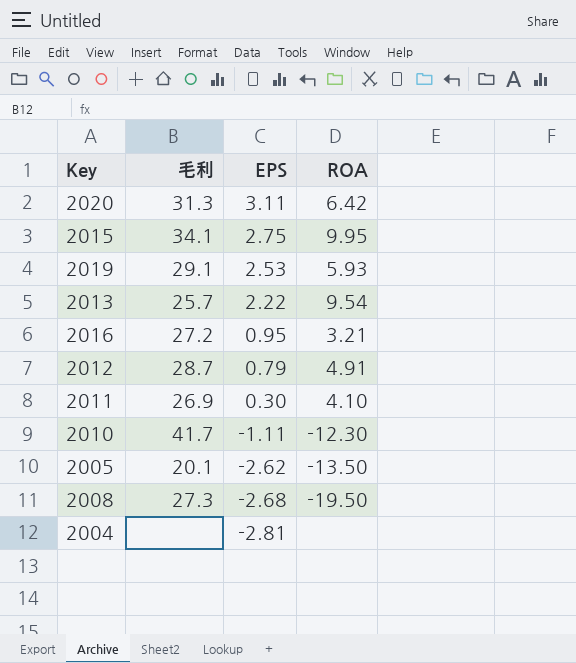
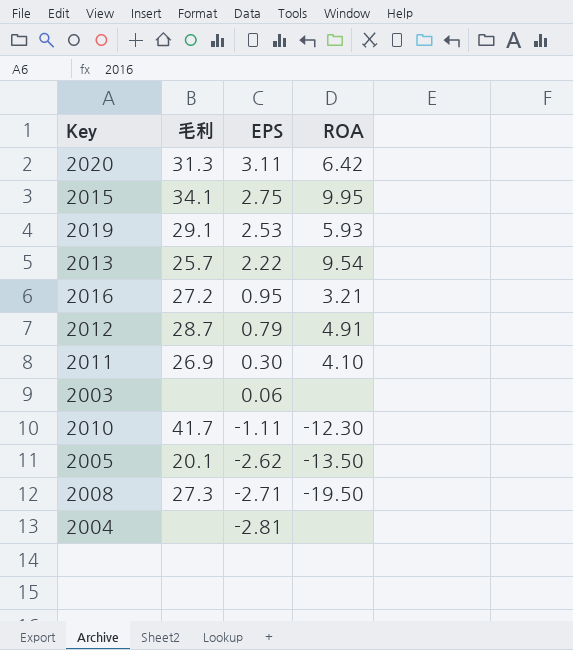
row 2003: none -> none | 0.06 | none
2008 | EPS: -2.68 -> -2.71

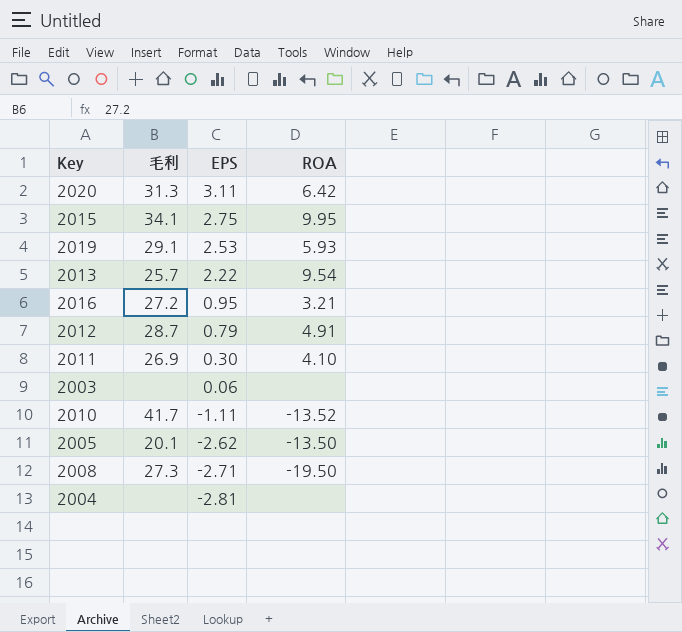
2010 | ROA: -12.30 -> -13.52

